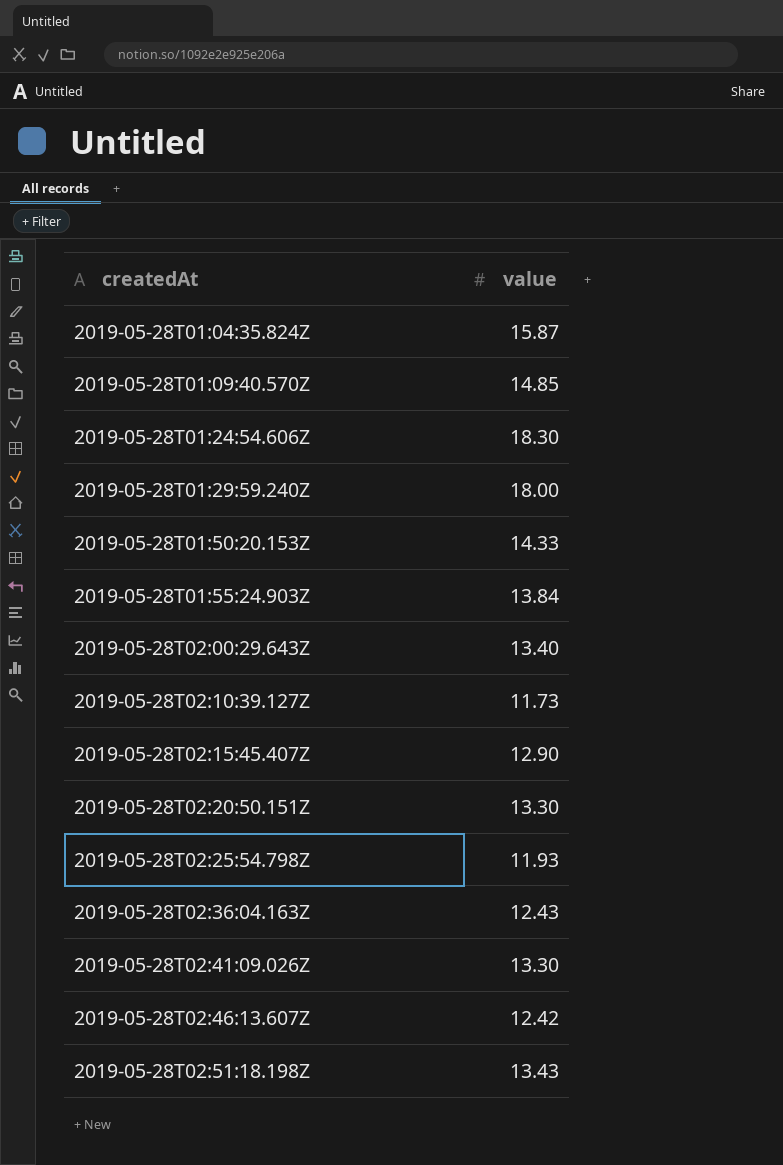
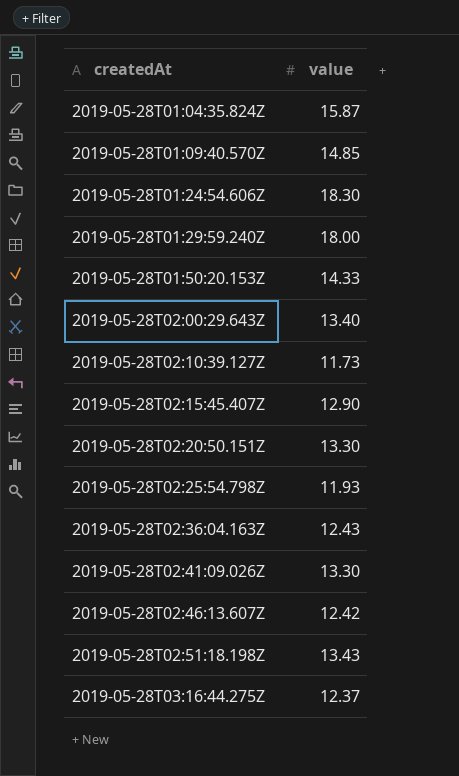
row 2019-05-28T01:55:24.903Z: 13.84 -> none
row 2019-05-28T03:16:44.275Z: none -> 12.37

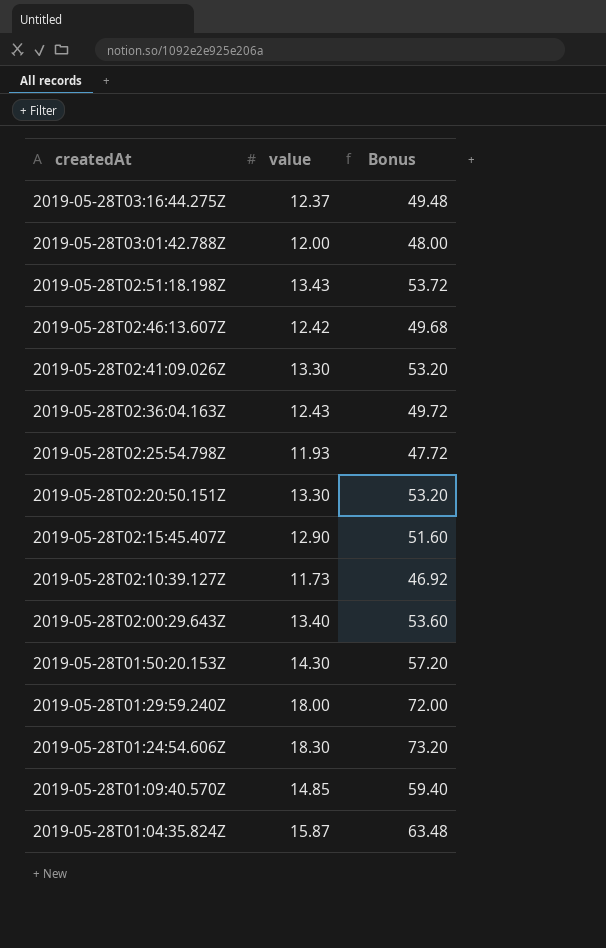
row order: createdAt ascending -> createdAt descending
column Bonus | formula: none -> [value] * 4
row 2019-05-28T03:01:42.788Z: none -> 12.00 | 48.00
2019-05-28T01:50:20.153Z | value: 14.33 -> 14.30

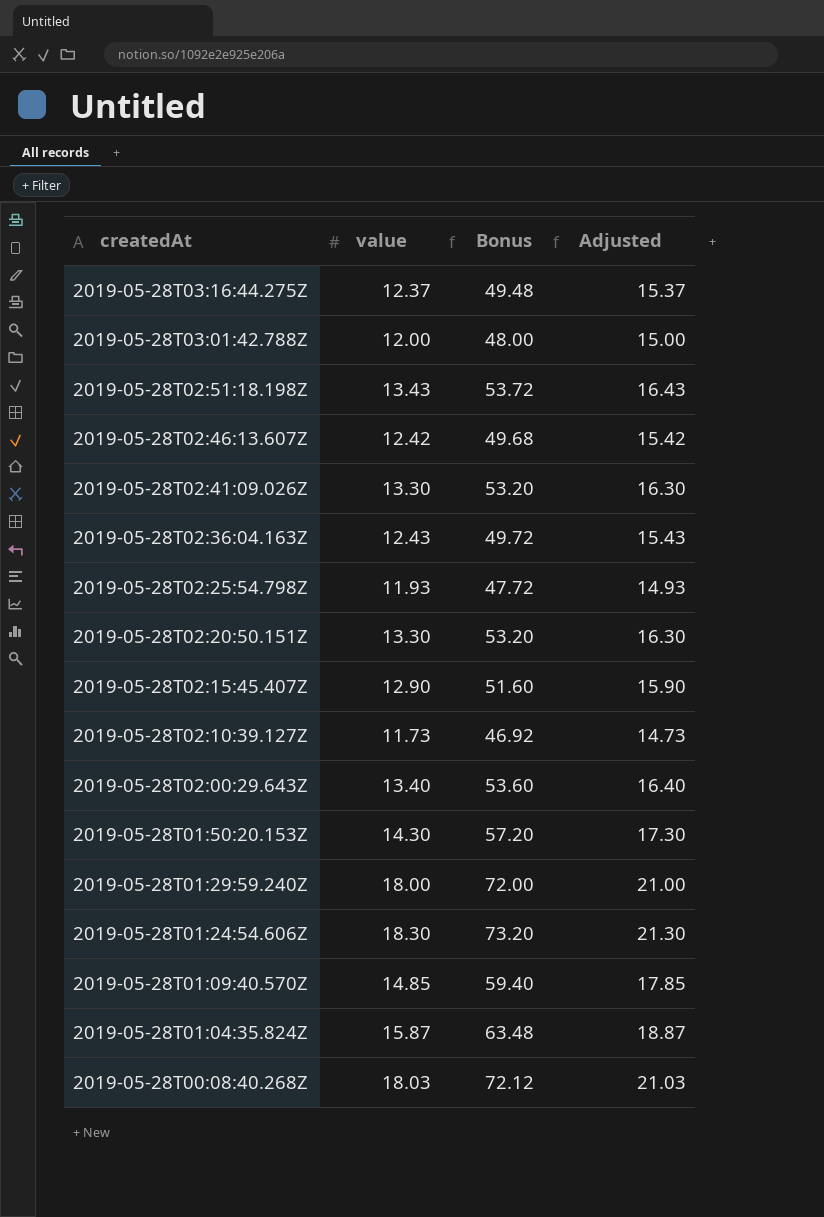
column Adjusted | formula: none -> [value] + 3
row 2019-05-28T00:08:40.268Z: none -> 18.03 | 72.12 | 21.03

